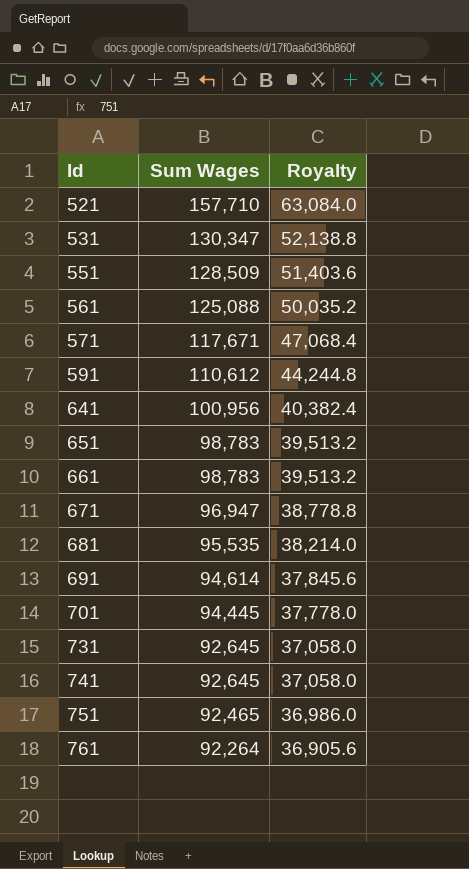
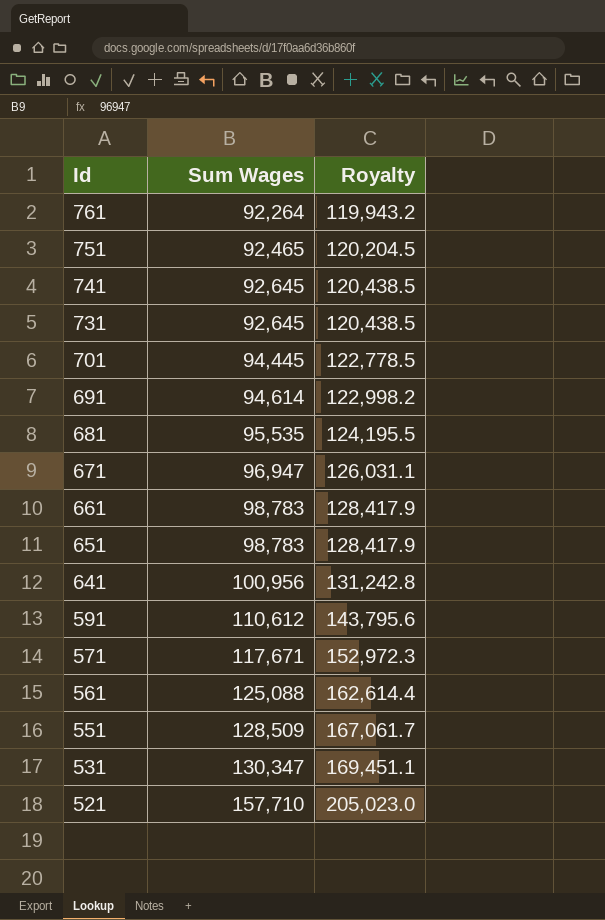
row order: Id ascending -> Id descending
column Royalty | formula: [Sum Wages] * 0.4 -> [Sum Wages] * 1.3

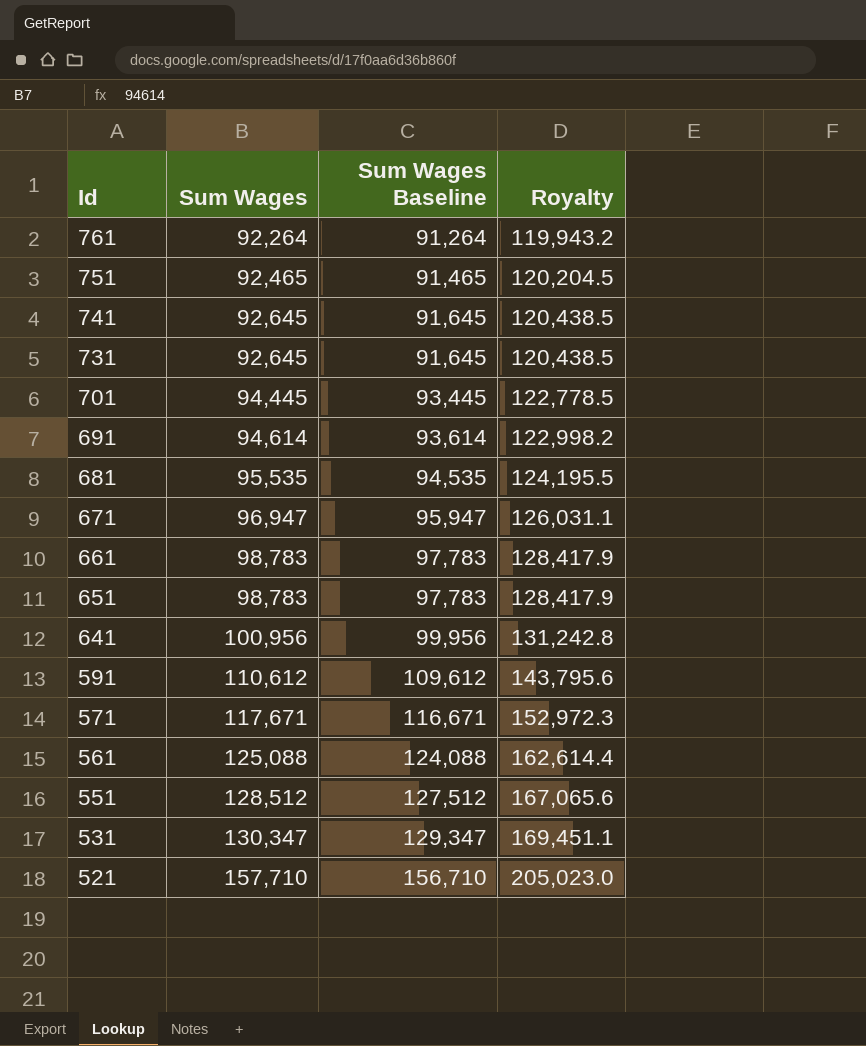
column Sum Wages Baseline | formula: none -> [Sum Wages] - 1000
551 | Sum Wages: 128,509 -> 128,512
551 | Royalty: 167,061.7 -> 167,065.6

